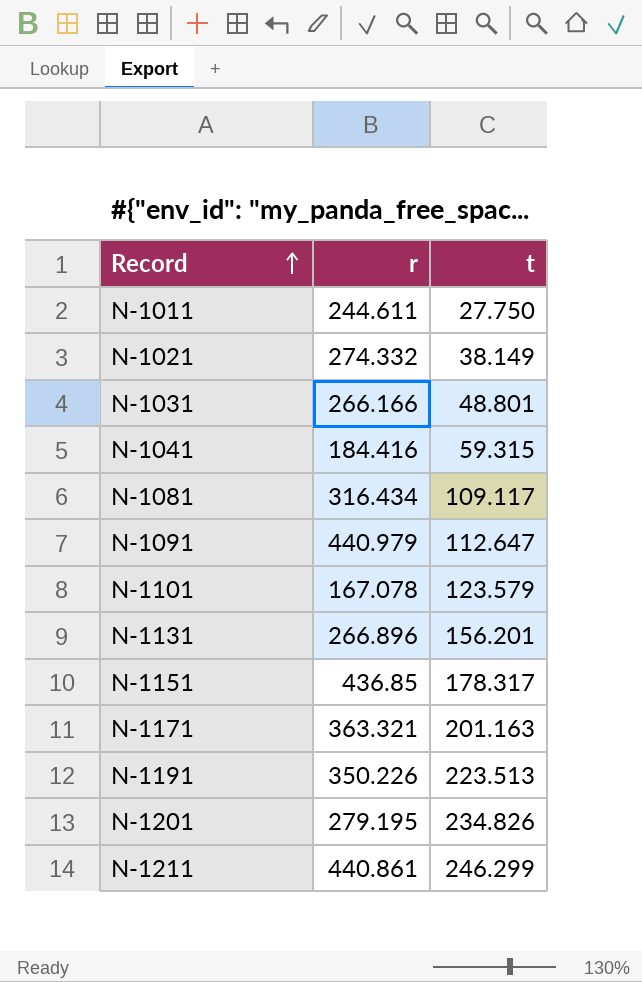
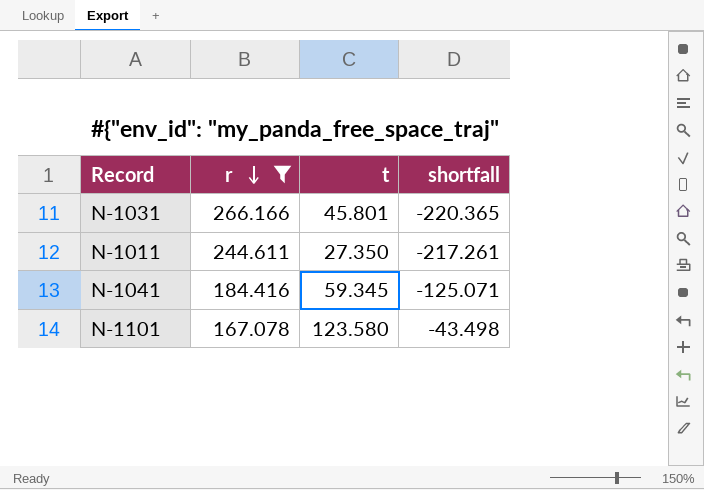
filter: none -> r <= 266.166
row order: Record ascending -> r descending
column shortfall | formula: none -> [t] - [r]
N-1031 | t: 48.801 -> 45.801
N-1011 | t: 27.750 -> 27.350
N-1041 | t: 59.315 -> 59.345
N-1101 | t: 123.579 -> 123.580

